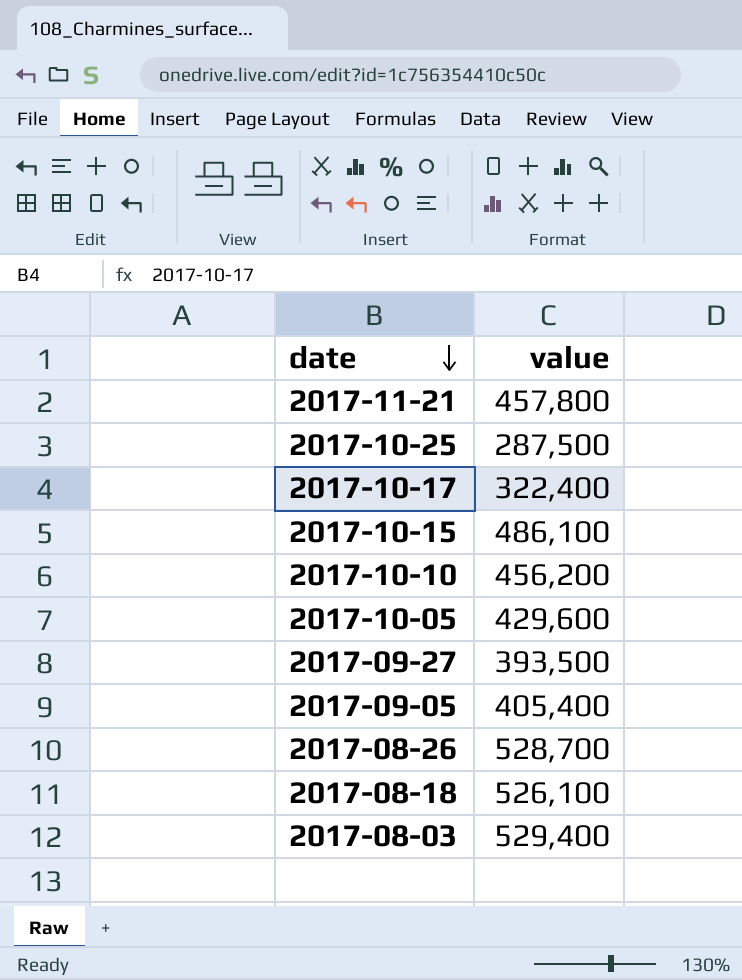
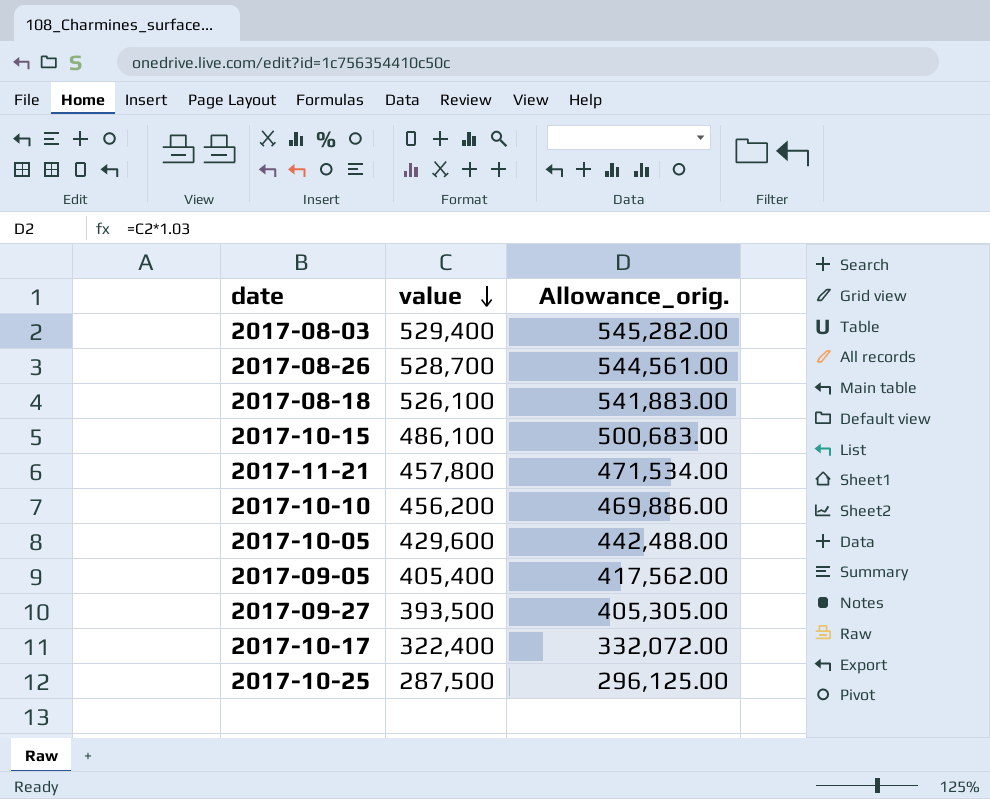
row order: date descending -> value descending
column Allowance_orig. | formula: none -> [value] * 1.03

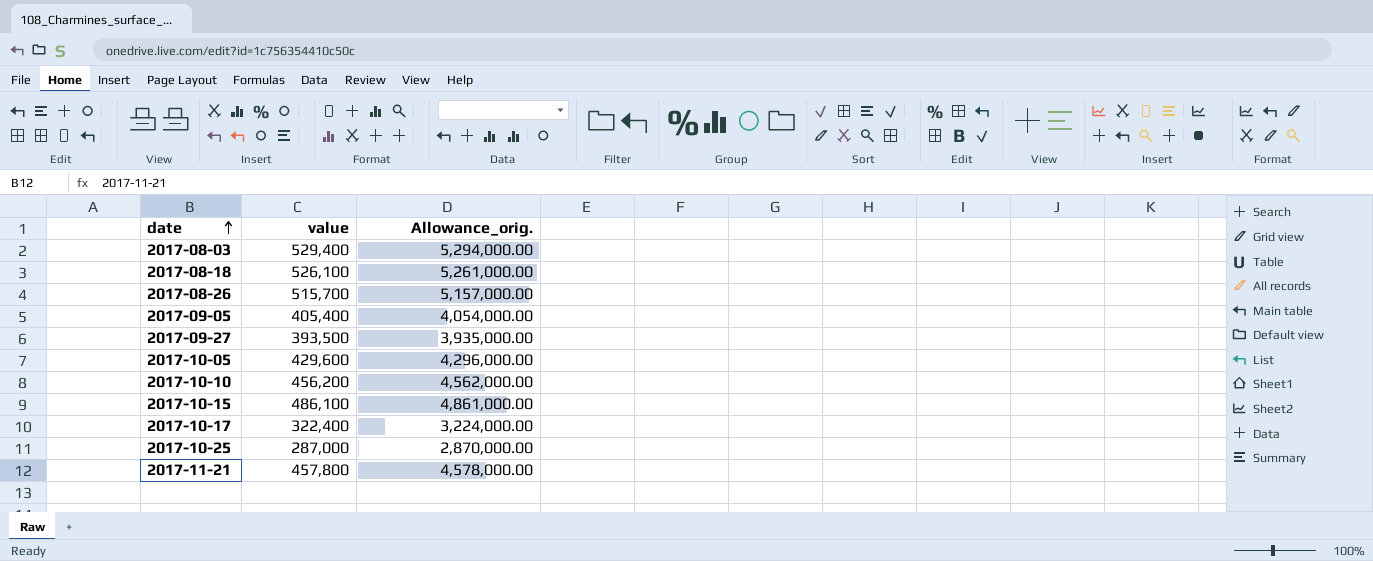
row order: value descending -> date ascending
column Allowance_orig. | formula: [value] * 1.03 -> [value] * 10
2017-08-26 | value: 528,700 -> 515,700
2017-10-25 | value: 287,500 -> 287,000

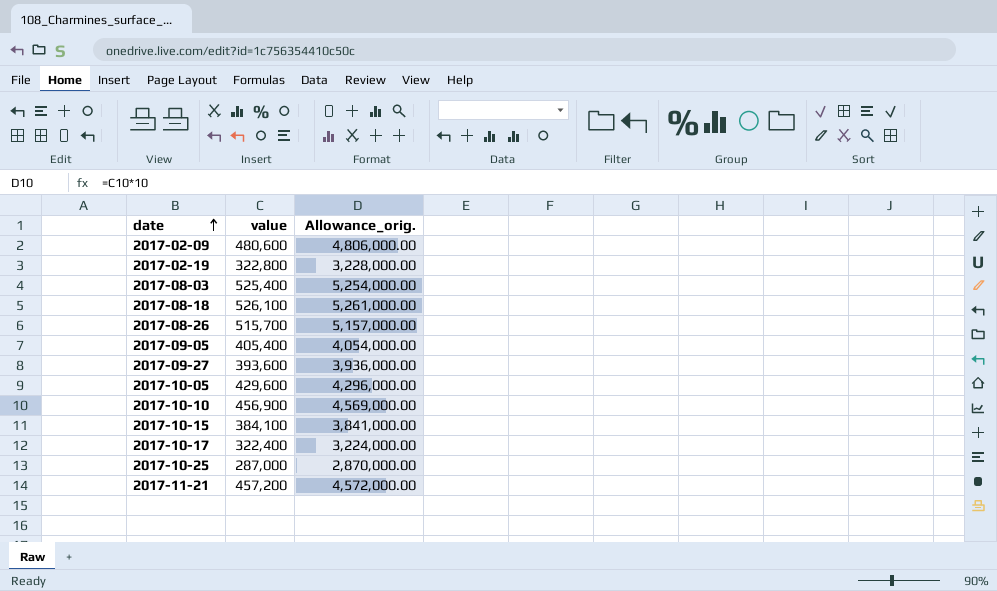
row 2017-02-09: none -> 480,600 | 4,806,000.00
row 2017-02-19: none -> 322,800 | 3,228,000.00
2017-08-03 | value: 529,400 -> 525,400
2017-08-03 | Allowance_orig.: 5,294,000.00 -> 5,254,000.00
2017-09-27 | value: 393,500 -> 393,600
2017-09-27 | Allowance_orig.: 3,935,000.00 -> 3,936,000.00
2017-10-10 | value: 456,200 -> 456,900
2017-10-10 | Allowance_orig.: 4,562,000.00 -> 4,569,000.00
2017-10-15 | value: 486,100 -> 384,100
2017-10-15 | Allowance_orig.: 4,861,000.00 -> 3,841,000.00
2017-11-21 | value: 457,800 -> 457,200
2017-11-21 | Allowance_orig.: 4,578,000.00 -> 4,572,000.00

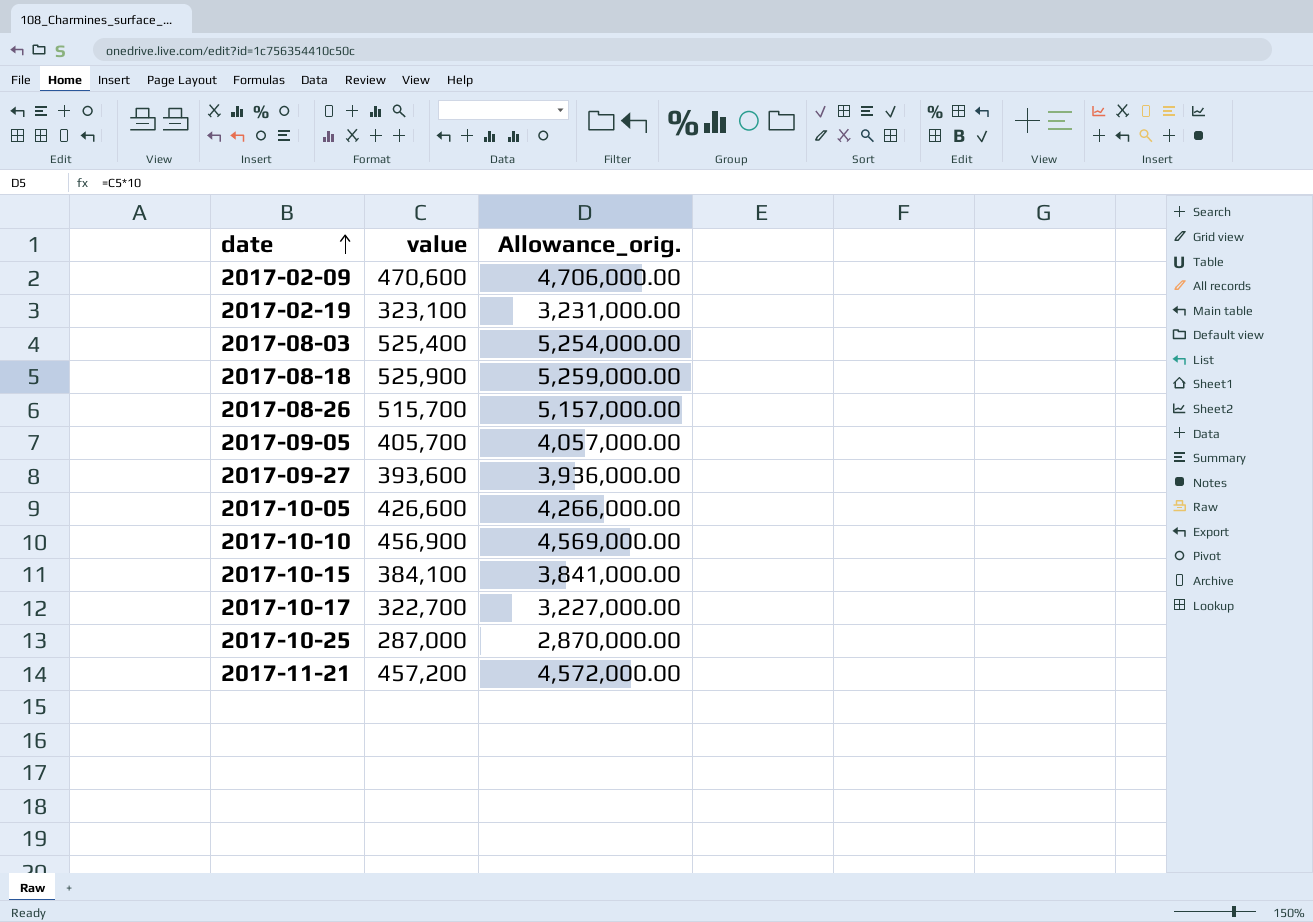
2017-02-09 | value: 480,600 -> 470,600
2017-02-09 | Allowance_orig.: 4,806,000.00 -> 4,706,000.00
2017-02-19 | value: 322,800 -> 323,100
2017-02-19 | Allowance_orig.: 3,228,000.00 -> 3,231,000.00
2017-08-18 | value: 526,100 -> 525,900
2017-08-18 | Allowance_orig.: 5,261,000.00 -> 5,259,000.00
2017-09-05 | value: 405,400 -> 405,700
2017-09-05 | Allowance_orig.: 4,054,000.00 -> 4,057,000.00
2017-10-05 | value: 429,600 -> 426,600
2017-10-05 | Allowance_orig.: 4,296,000.00 -> 4,266,000.00
2017-10-17 | value: 322,400 -> 322,700
2017-10-17 | Allowance_orig.: 3,224,000.00 -> 3,227,000.00

